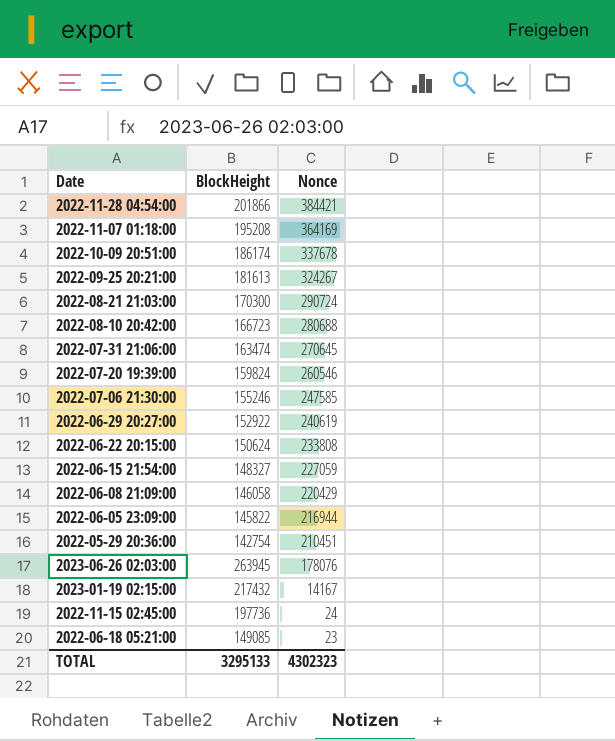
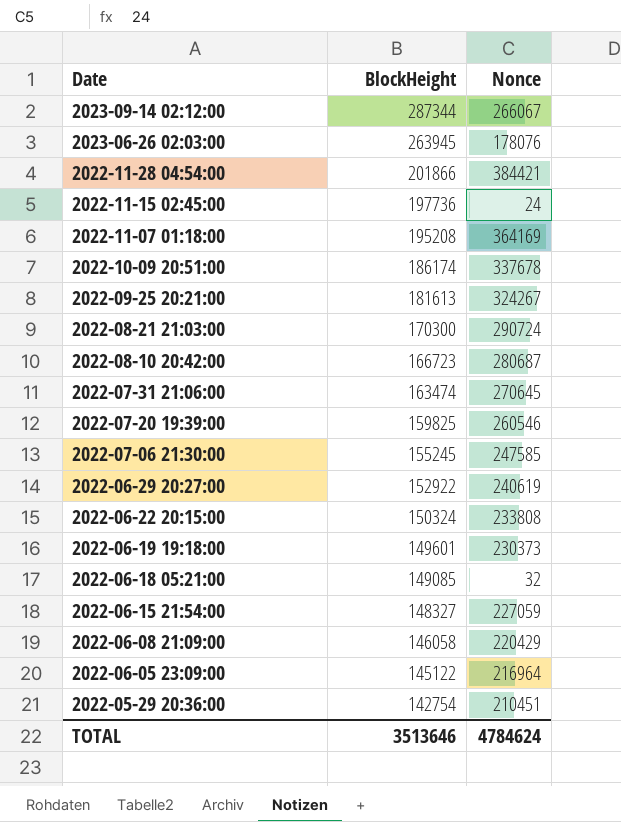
row order: Nonce descending -> Date descending
row 2023-01-19 02:15:00: 217432 | 14167 -> none
row 2023-09-14 02:12:00: none -> 287344 | 266067
2022-08-10 20:42:00 | Nonce: 280688 -> 280687
2022-07-20 19:39:00 | BlockHeight: 159824 -> 159825
2022-07-06 21:30:00 | BlockHeight: 155246 -> 155245
2022-06-22 20:15:00 | BlockHeight: 150624 -> 150324
row 2022-06-19 19:18:00: none -> 149601 | 230373
2022-06-18 05:21:00 | Nonce: 23 -> 32
2022-06-05 23:09:00 | BlockHeight: 145822 -> 145122
2022-06-05 23:09:00 | Nonce: 216944 -> 216964
TOTAL | BlockHeight: 3295133 -> 3513646
TOTAL | Nonce: 4302323 -> 4784624

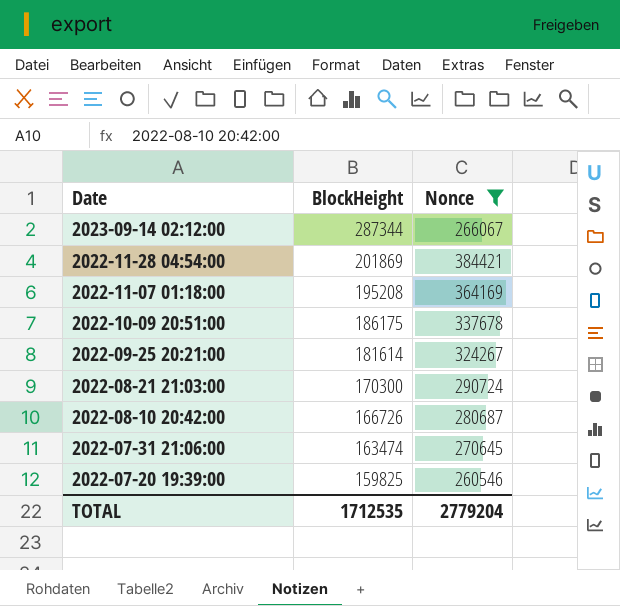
filter: none -> Nonce >= 260546
2022-11-28 04:54:00 | BlockHeight: 201866 -> 201869
2022-10-09 20:51:00 | BlockHeight: 186174 -> 186175
2022-09-25 20:21:00 | BlockHeight: 181613 -> 181614
2022-08-10 20:42:00 | BlockHeight: 166723 -> 166726
TOTAL | BlockHeight: 3513646 -> 1712535
TOTAL | Nonce: 4784624 -> 2779204

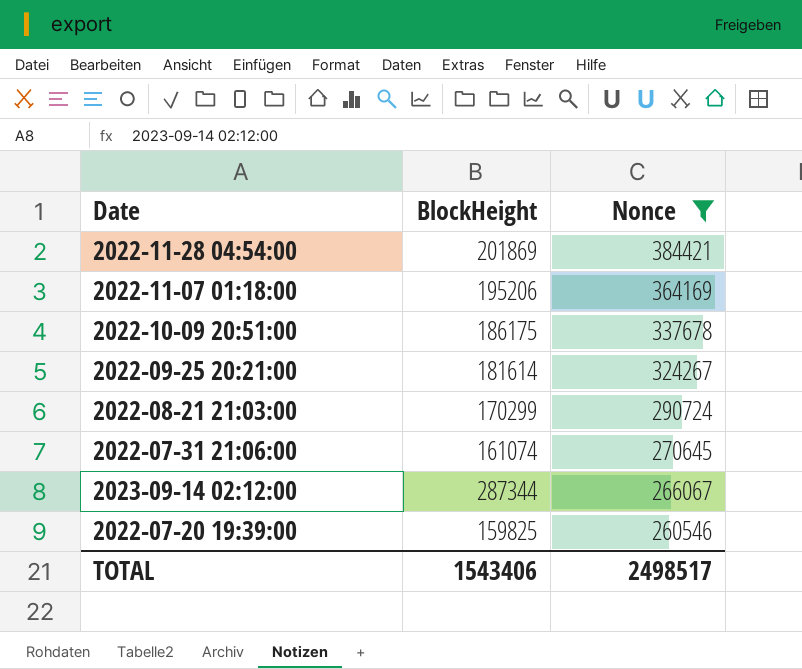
row order: Date descending -> Nonce descending
row 2022-08-10 20:42:00: 166726 | 280687 -> none
2022-11-07 01:18:00 | BlockHeight: 195208 -> 195206
2022-08-21 21:03:00 | BlockHeight: 170300 -> 170299
2022-07-31 21:06:00 | BlockHeight: 163474 -> 161074
TOTAL | BlockHeight: 1712535 -> 1543406
TOTAL | Nonce: 2779204 -> 2498517

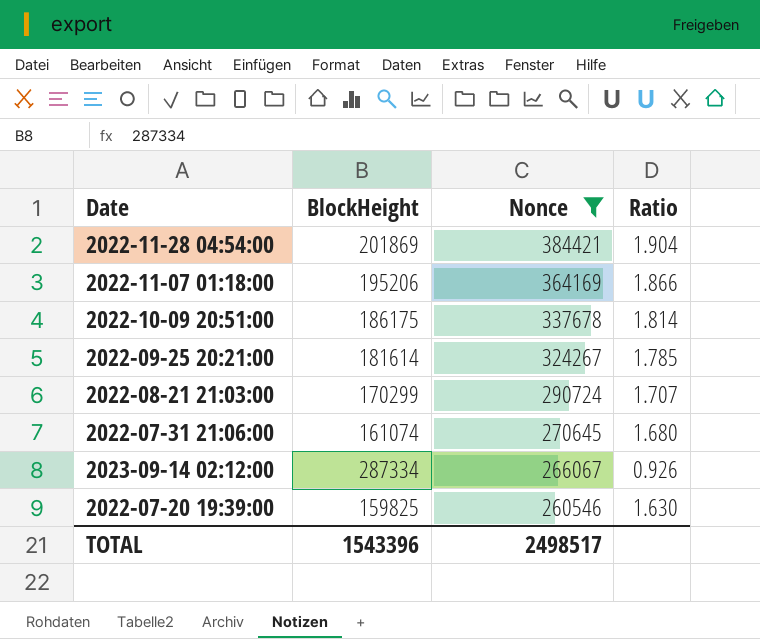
column Ratio | formula: none -> [Nonce] / [BlockHeight]
2023-09-14 02:12:00 | BlockHeight: 287344 -> 287334
TOTAL | BlockHeight: 1543406 -> 1543396

